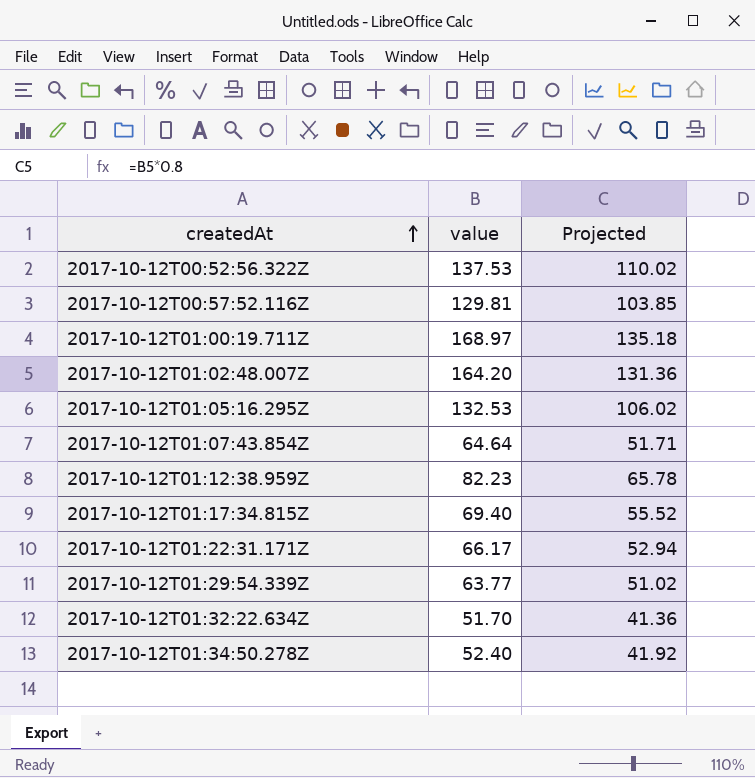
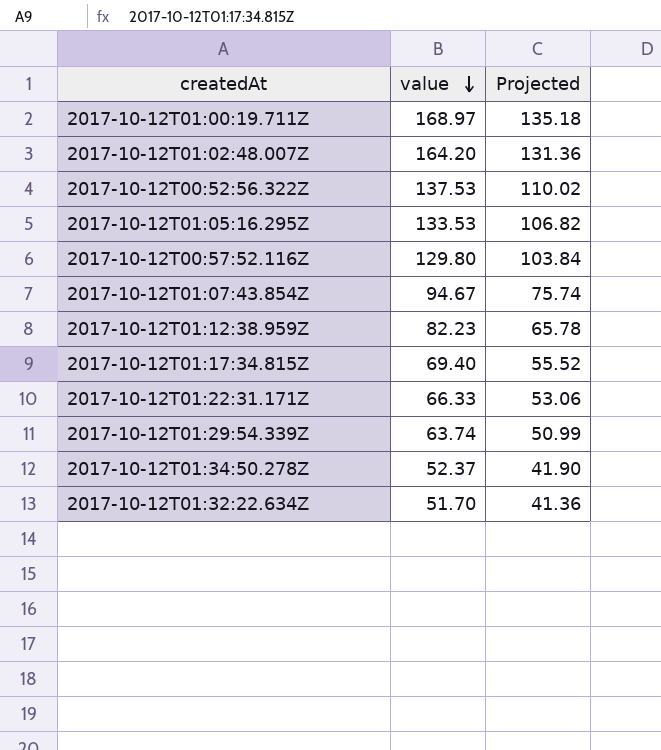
row order: createdAt ascending -> value descending
2017-10-12T01:05:16.295Z | value: 132.53 -> 133.53
2017-10-12T01:05:16.295Z | Projected: 106.02 -> 106.82
2017-10-12T00:57:52.116Z | value: 129.81 -> 129.80
2017-10-12T00:57:52.116Z | Projected: 103.85 -> 103.84
2017-10-12T01:07:43.854Z | value: 64.64 -> 94.67
2017-10-12T01:07:43.854Z | Projected: 51.71 -> 75.74
2017-10-12T01:22:31.171Z | value: 66.17 -> 66.33
2017-10-12T01:22:31.171Z | Projected: 52.94 -> 53.06
2017-10-12T01:29:54.339Z | value: 63.77 -> 63.74
2017-10-12T01:29:54.339Z | Projected: 51.02 -> 50.99
2017-10-12T01:34:50.278Z | value: 52.40 -> 52.37
2017-10-12T01:34:50.278Z | Projected: 41.92 -> 41.90

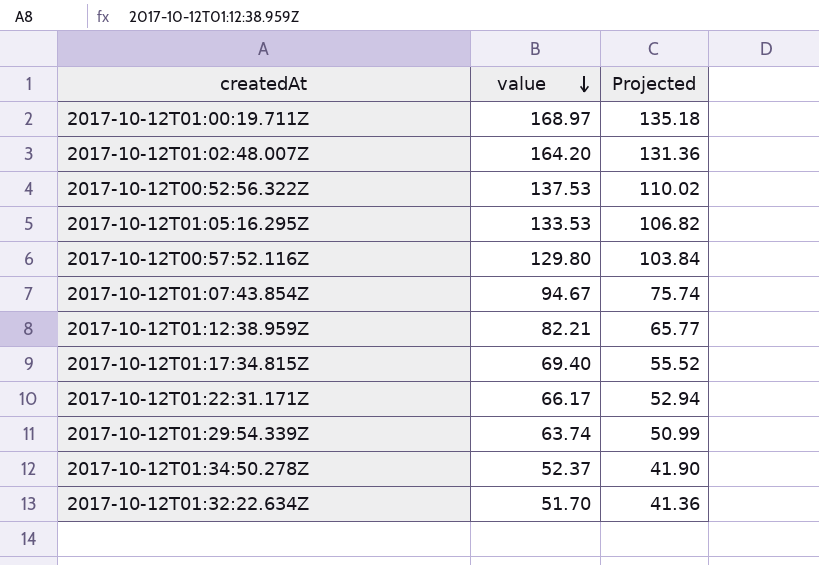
2017-10-12T01:12:38.959Z | value: 82.23 -> 82.21
2017-10-12T01:12:38.959Z | Projected: 65.78 -> 65.77
2017-10-12T01:22:31.171Z | value: 66.33 -> 66.17
2017-10-12T01:22:31.171Z | Projected: 53.06 -> 52.94

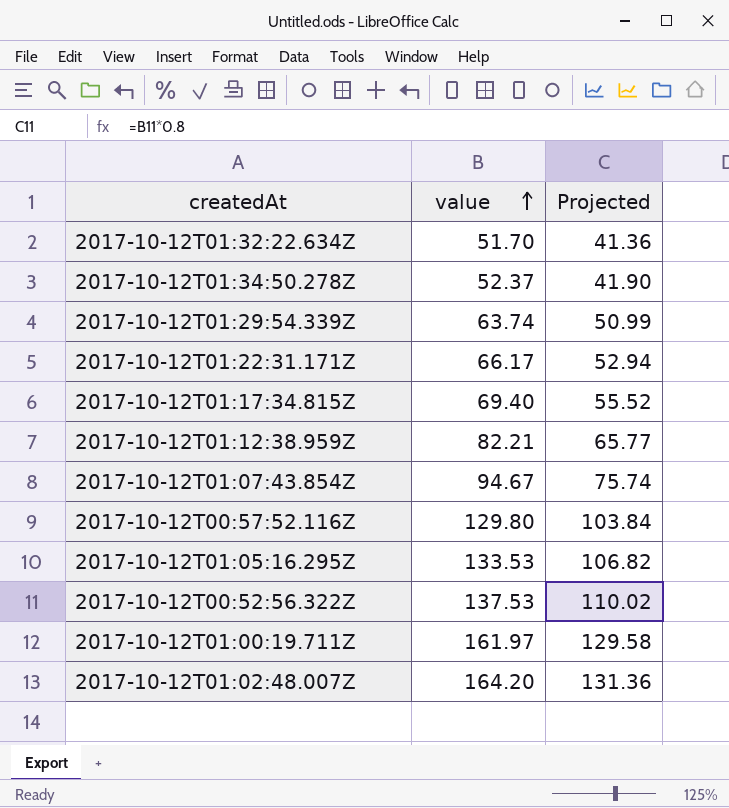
row order: value descending -> value ascending
2017-10-12T01:00:19.711Z | value: 168.97 -> 161.97
2017-10-12T01:00:19.711Z | Projected: 135.18 -> 129.58

